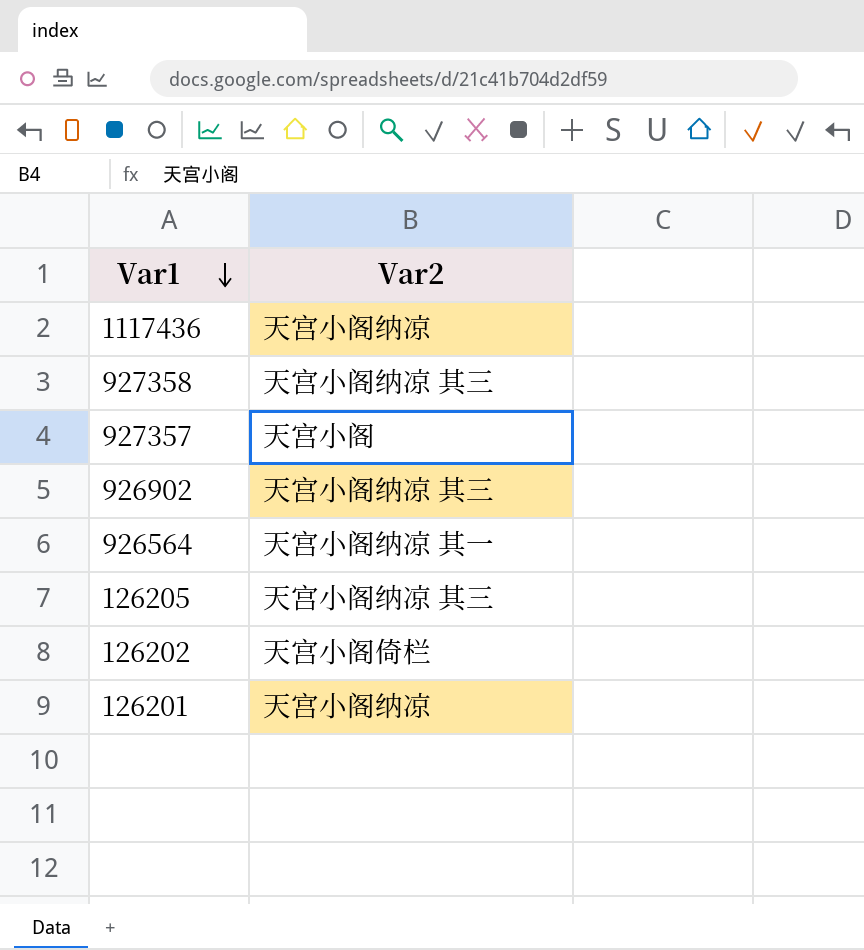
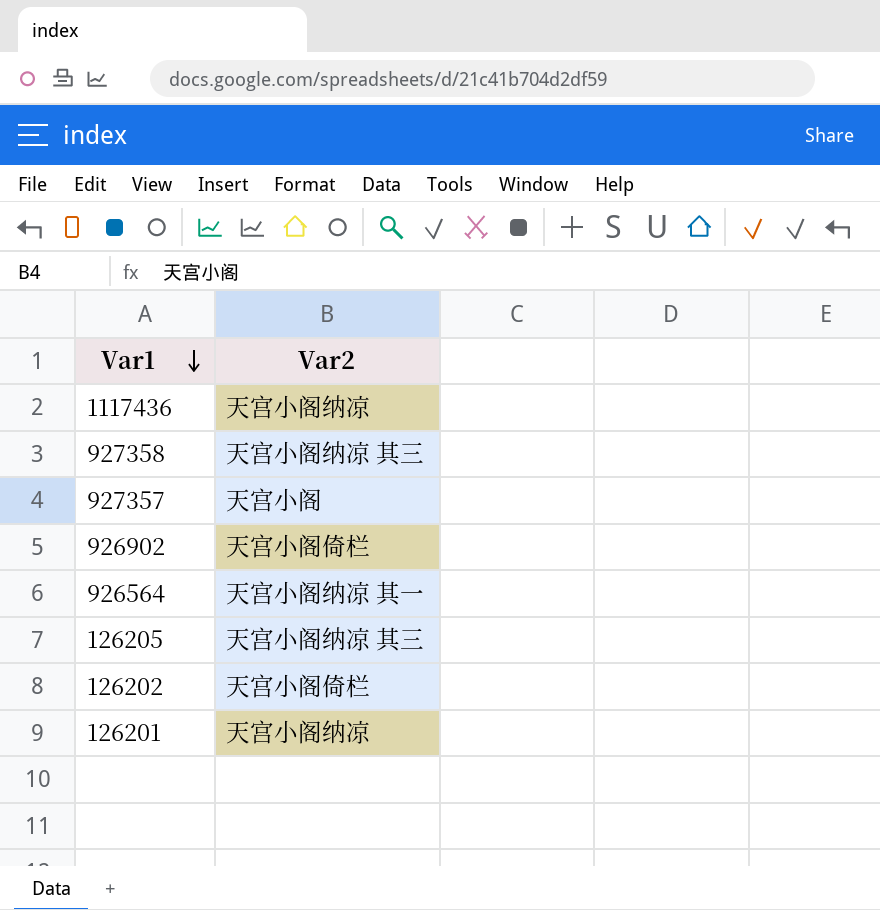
926902 | Var2: 天宫小阁纳凉 其三 -> 天宫小阁倚栏

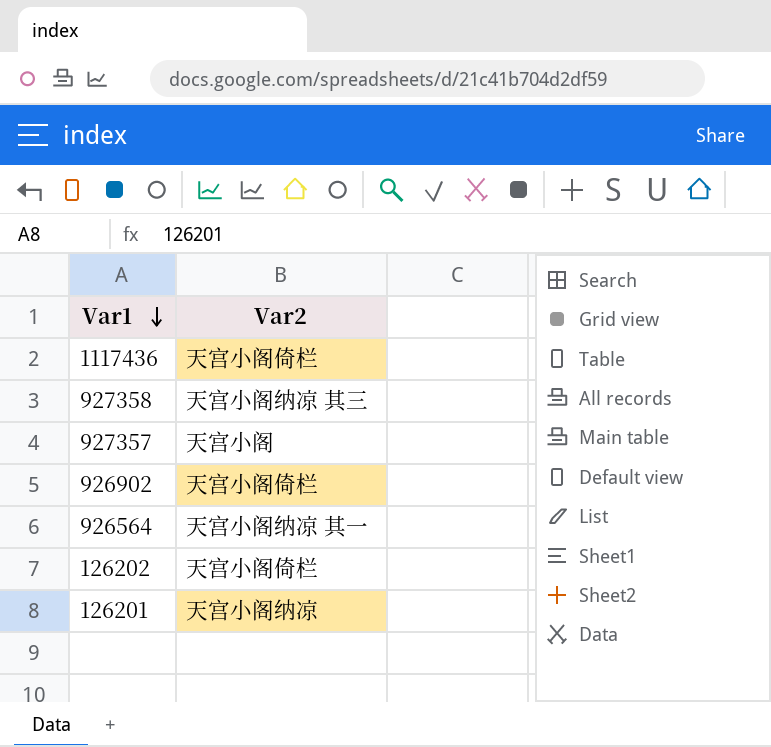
row 126205: 天宫小阁纳凉 其三 -> none
1117436 | Var2: 天宫小阁纳凉 -> 天宫小阁倚栏

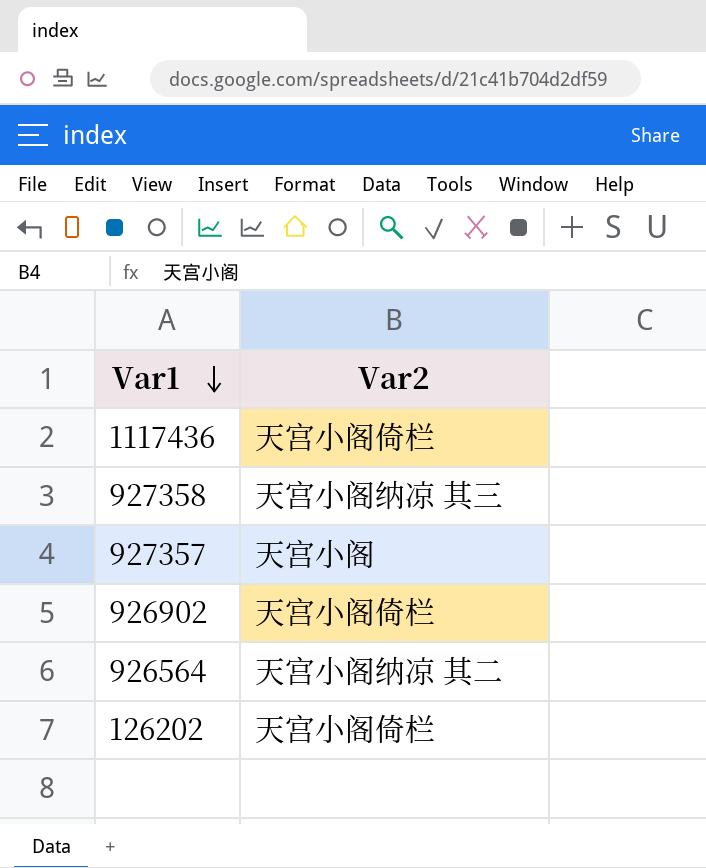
row 126201: 天宫小阁纳凉 -> none
926564 | Var2: 天宫小阁纳凉 其一 -> 天宫小阁纳凉 其二

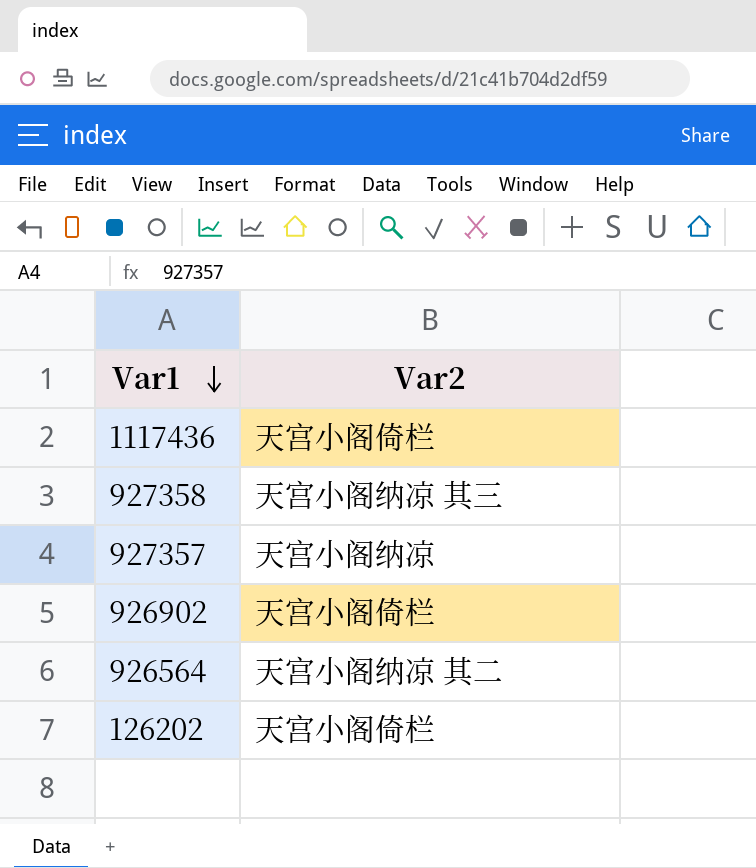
927357 | Var2: 天宫小阁 -> 天宫小阁纳凉

